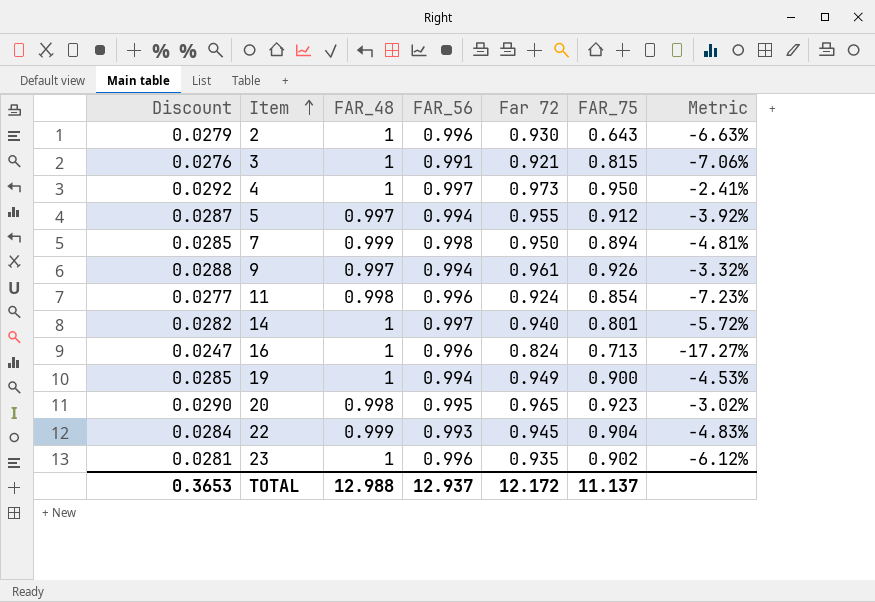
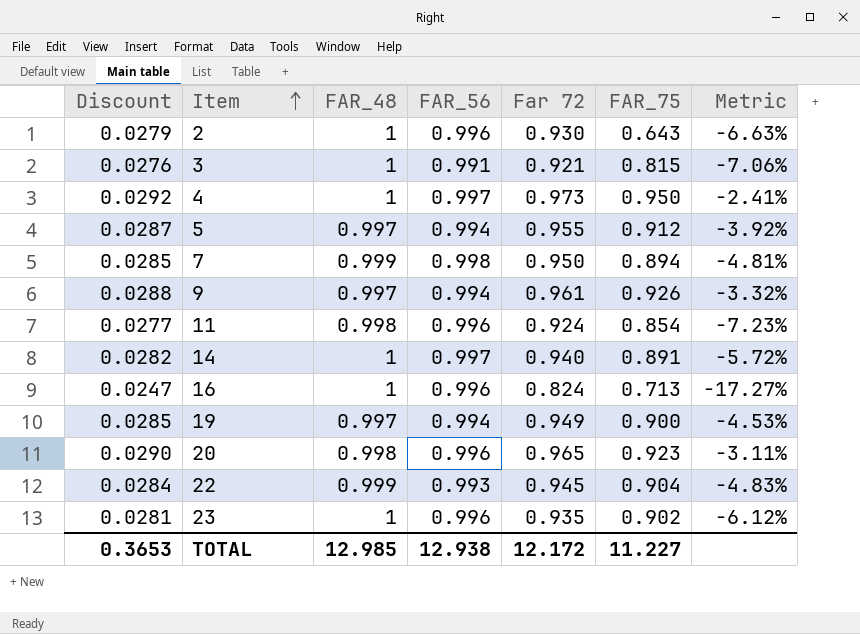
14 | FAR_75: 0.801 -> 0.891
19 | FAR_48: 1 -> 0.997
20 | FAR_56: 0.995 -> 0.996
20 | Metric: -3.02% -> -3.11%
TOTAL | FAR_48: 12.988 -> 12.985
TOTAL | FAR_56: 12.937 -> 12.938
TOTAL | FAR_75: 11.137 -> 11.227

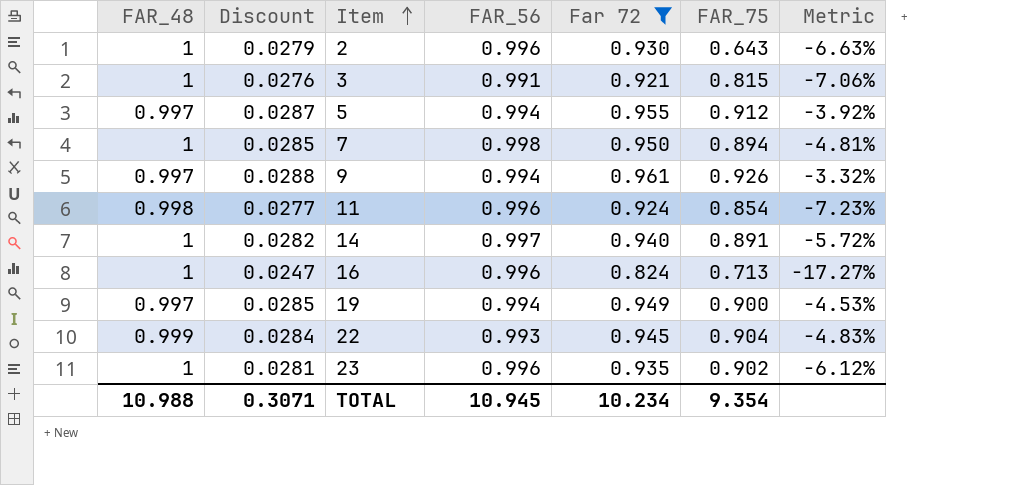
filter: none -> Far 72 <= 0.961
column FAR_48 | position: 3 -> 1
7 | FAR_48: 0.999 -> 1
TOTAL | FAR_48: 12.985 -> 10.988
TOTAL | Discount: 0.3653 -> 0.3071
TOTAL | FAR_56: 12.938 -> 10.945
TOTAL | Far 72: 12.172 -> 10.234
TOTAL | FAR_75: 11.227 -> 9.354

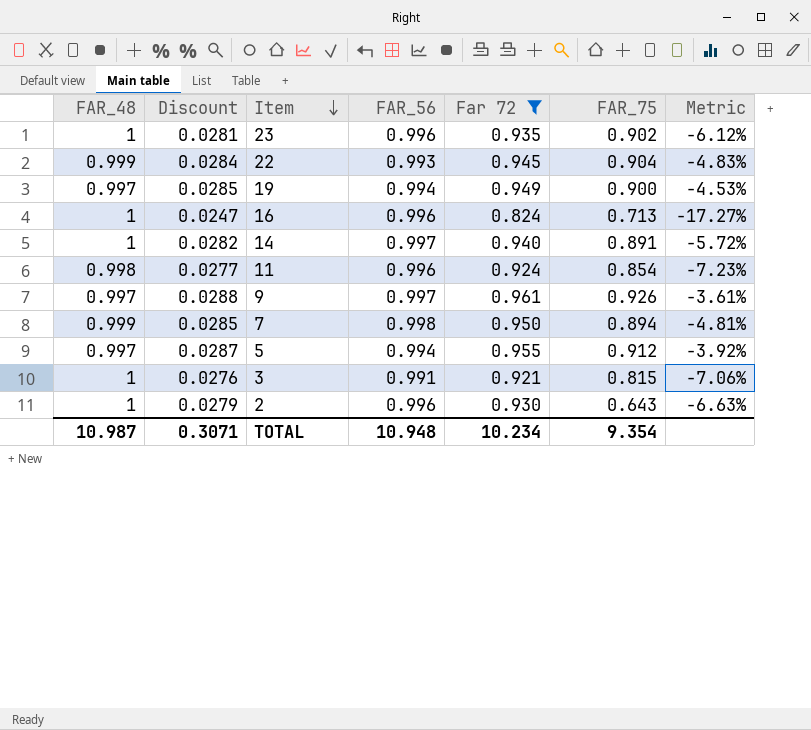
row order: Item ascending -> Item descending
9 | FAR_56: 0.994 -> 0.997
9 | Metric: -3.32% -> -3.61%
7 | FAR_48: 1 -> 0.999
TOTAL | FAR_48: 10.988 -> 10.987
TOTAL | FAR_56: 10.945 -> 10.948

